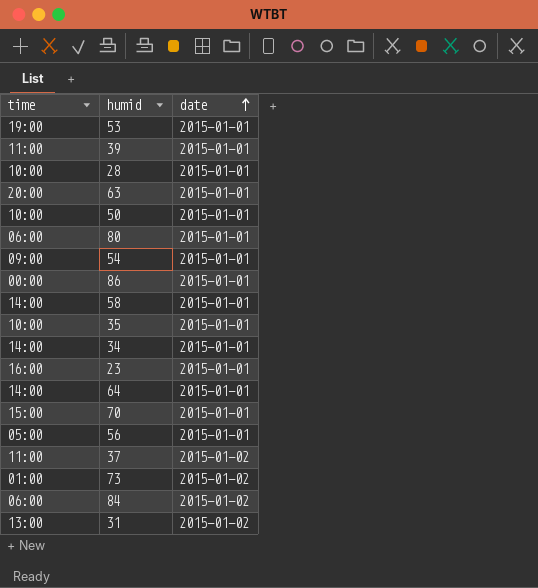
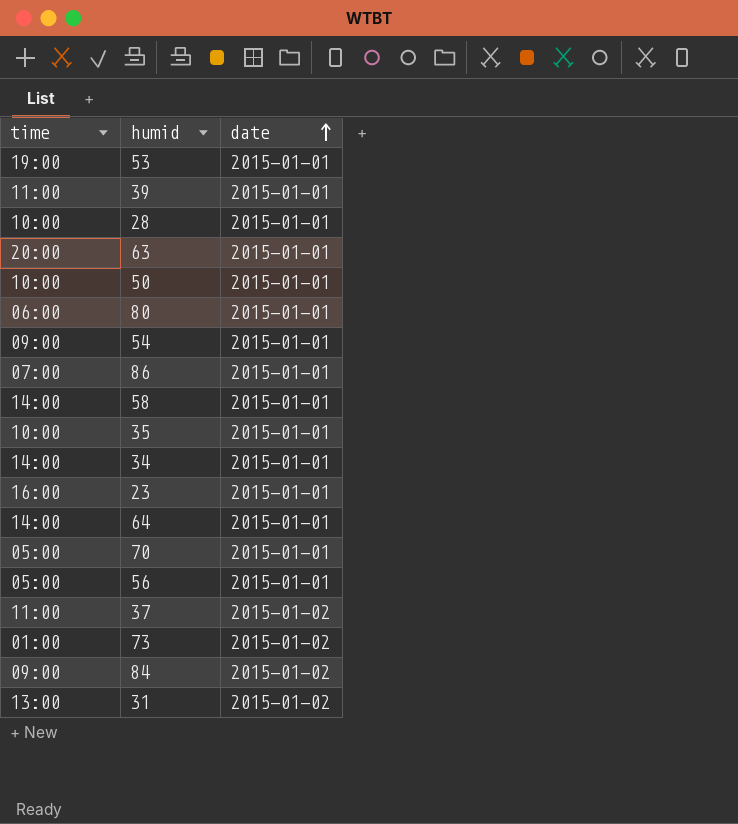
86 | time: 00:00 -> 07:00
70 | time: 15:00 -> 05:00
84 | time: 06:00 -> 09:00

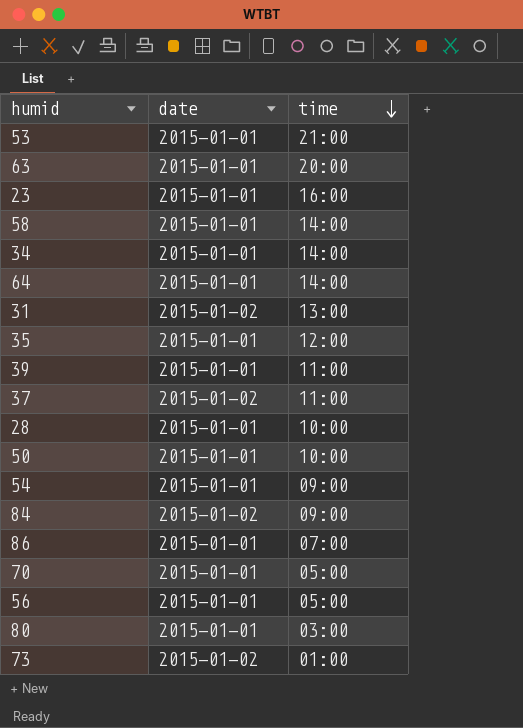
row order: date ascending -> time descending
column time | position: 1 -> 3
53 | time: 19:00 -> 21:00
35 | time: 10:00 -> 12:00
80 | time: 06:00 -> 03:00

